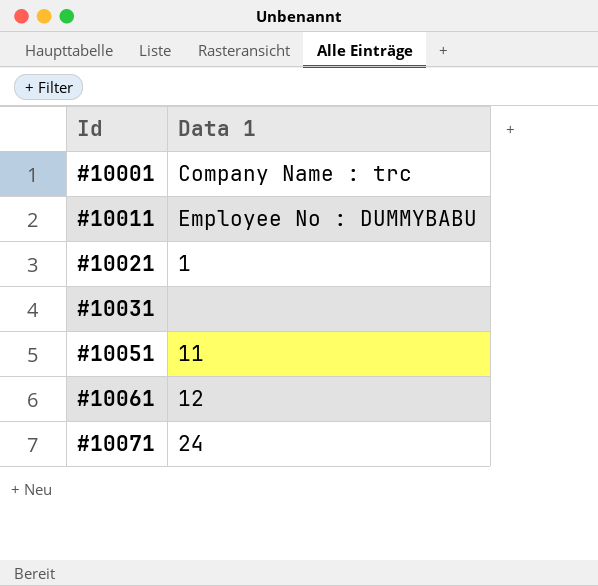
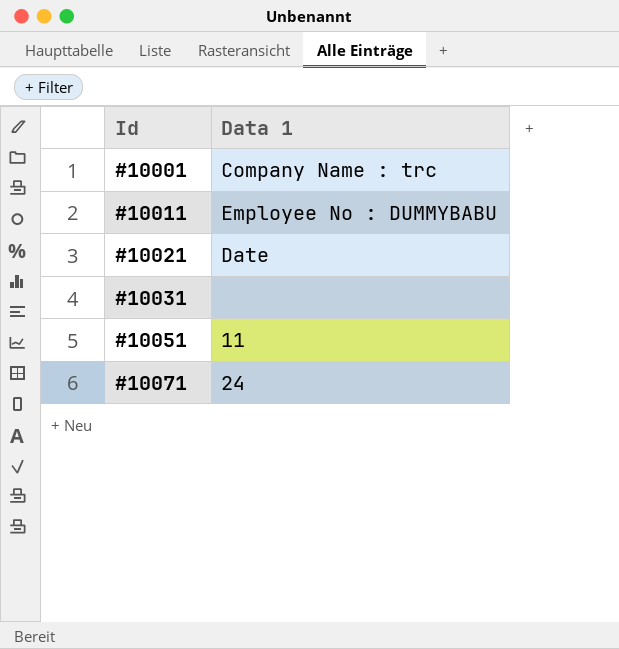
row #10061: 12 -> none
#10021 | Data 1: 1 -> Date

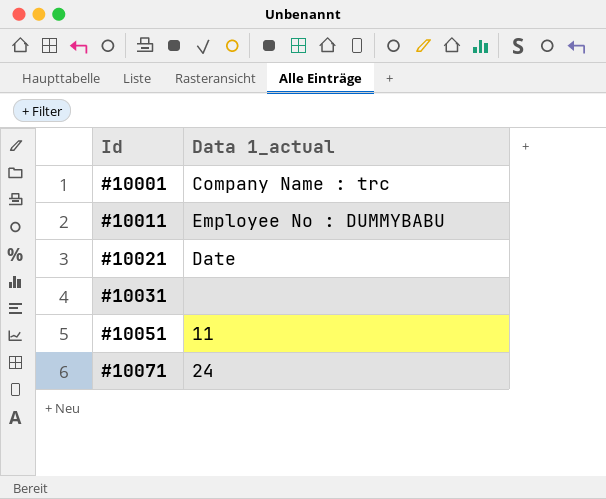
column name: Data 1 -> Data 1_actual

